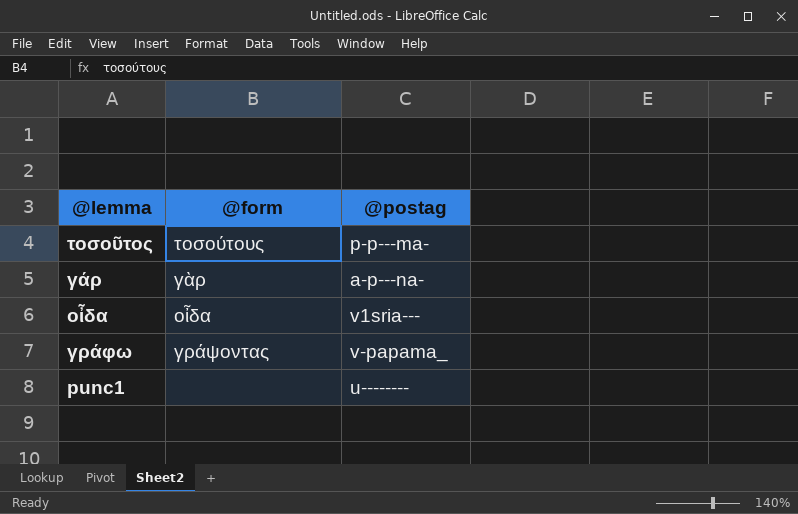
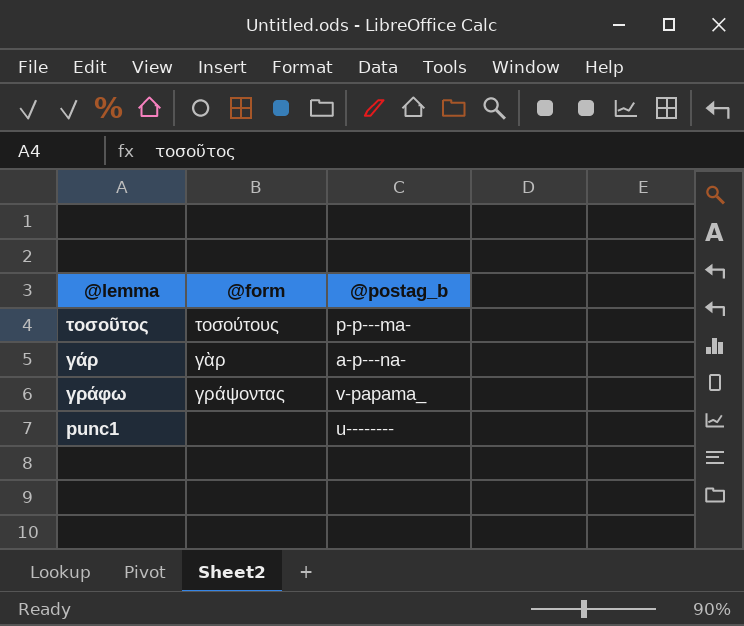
column name: @postag -> @postag_b
row οἶδα: οἶδα | v1sria--- -> none

